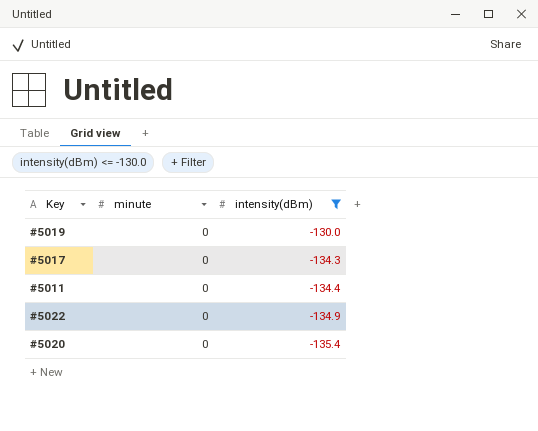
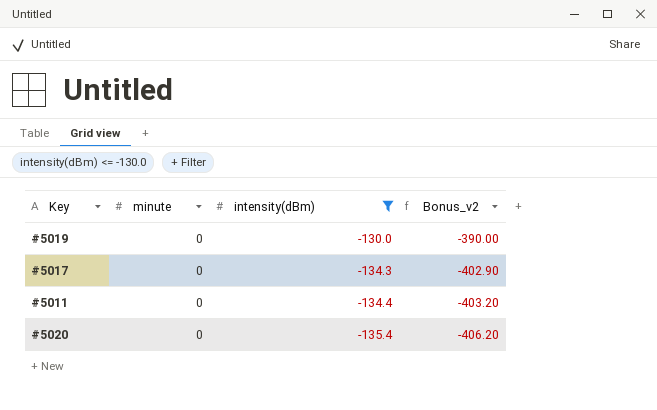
column Bonus_v2 | formula: none -> [intensity(dBm)] * 3
row #5022: 0 | -134.9 -> none

